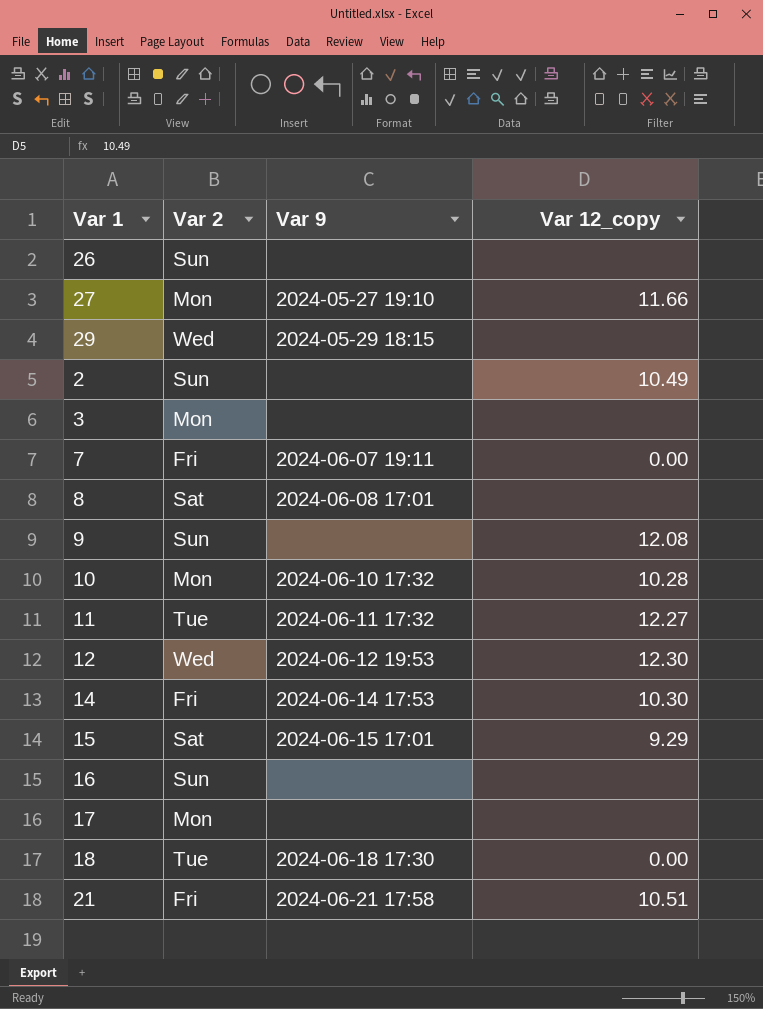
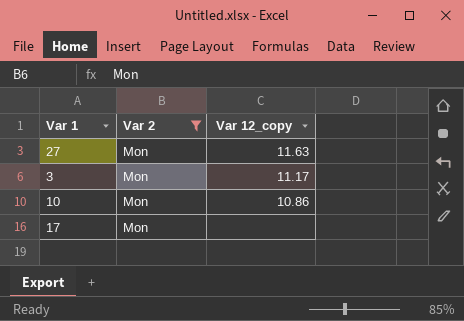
filter: none -> Var 2 = Mon
column Var 9 | position: 3 -> none
27 | Var 12_copy: 11.66 -> 11.63
3 | Var 12_copy: none -> 11.17
10 | Var 12_copy: 10.28 -> 10.86

